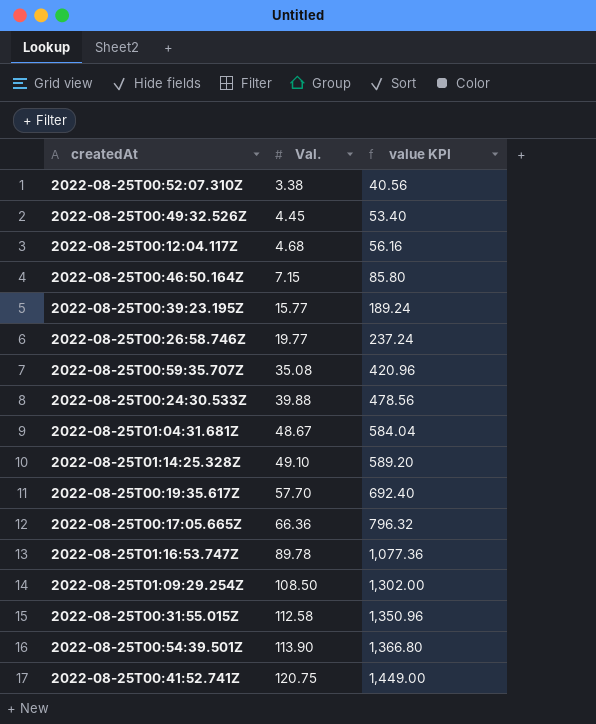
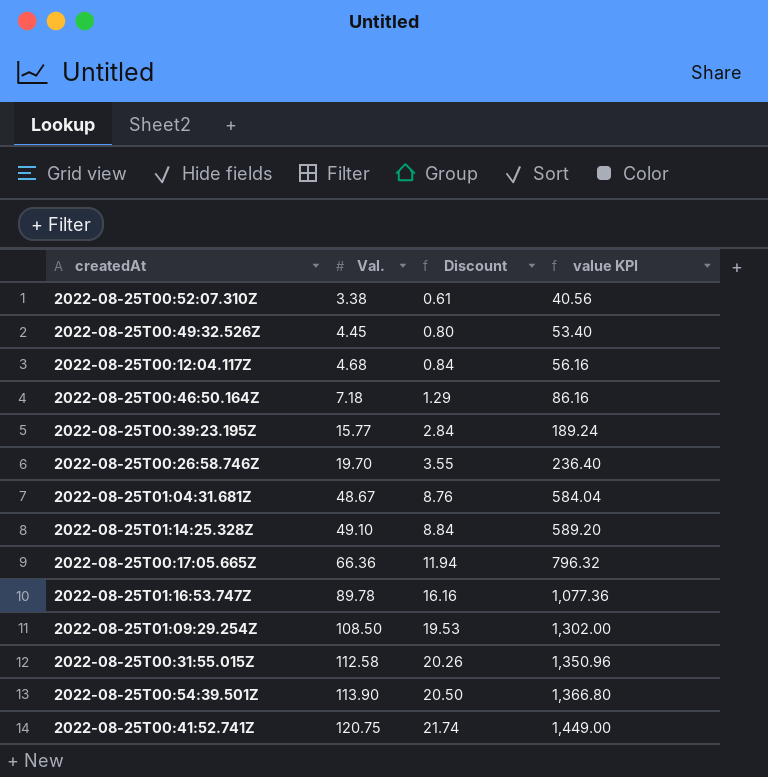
column Discount | formula: none -> [Val.] * 0.18
row 2022-08-25T00:59:35.707Z: 35.08 | 420.96 -> none
row 2022-08-25T00:24:30.533Z: 39.88 | 478.56 -> none
row 2022-08-25T00:19:35.617Z: 57.70 | 692.40 -> none
2022-08-25T00:46:50.164Z | Val.: 7.15 -> 7.18
2022-08-25T00:46:50.164Z | value KPI: 85.80 -> 86.16
2022-08-25T00:26:58.746Z | Val.: 19.77 -> 19.70
2022-08-25T00:26:58.746Z | value KPI: 237.24 -> 236.40

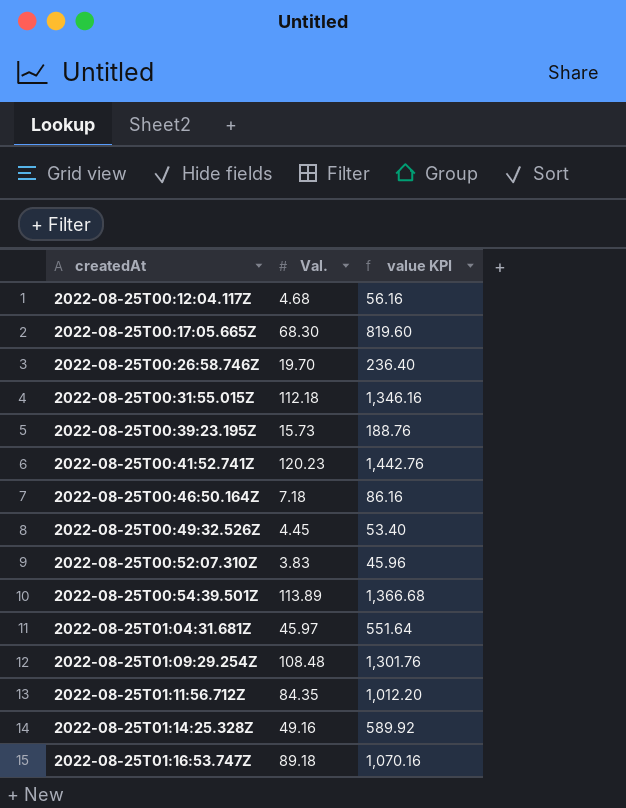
row order: Val. ascending -> createdAt ascending
column Discount | formula: [Val.] * 0.18 -> none
2022-08-25T00:17:05.665Z | Val.: 66.36 -> 68.30
2022-08-25T00:17:05.665Z | value KPI: 796.32 -> 819.60
2022-08-25T00:31:55.015Z | Val.: 112.58 -> 112.18
2022-08-25T00:31:55.015Z | value KPI: 1,350.96 -> 1,346.16
2022-08-25T00:39:23.195Z | Val.: 15.77 -> 15.73
2022-08-25T00:39:23.195Z | value KPI: 189.24 -> 188.76
2022-08-25T00:41:52.741Z | Val.: 120.75 -> 120.23
2022-08-25T00:41:52.741Z | value KPI: 1,449.00 -> 1,442.76
2022-08-25T00:52:07.310Z | Val.: 3.38 -> 3.83
2022-08-25T00:52:07.310Z | value KPI: 40.56 -> 45.96
2022-08-25T00:54:39.501Z | Val.: 113.90 -> 113.89
2022-08-25T00:54:39.501Z | value KPI: 1,366.80 -> 1,366.68
2022-08-25T01:04:31.681Z | Val.: 48.67 -> 45.97
2022-08-25T01:04:31.681Z | value KPI: 584.04 -> 551.64
2022-08-25T01:09:29.254Z | Val.: 108.50 -> 108.48
2022-08-25T01:09:29.254Z | value KPI: 1,302.00 -> 1,301.76
row 2022-08-25T01:11:56.712Z: none -> 84.35 | 1,012.20
2022-08-25T01:14:25.328Z | Val.: 49.10 -> 49.16
2022-08-25T01:14:25.328Z | value KPI: 589.20 -> 589.92
2022-08-25T01:16:53.747Z | Val.: 89.78 -> 89.18
2022-08-25T01:16:53.747Z | value KPI: 1,077.36 -> 1,070.16

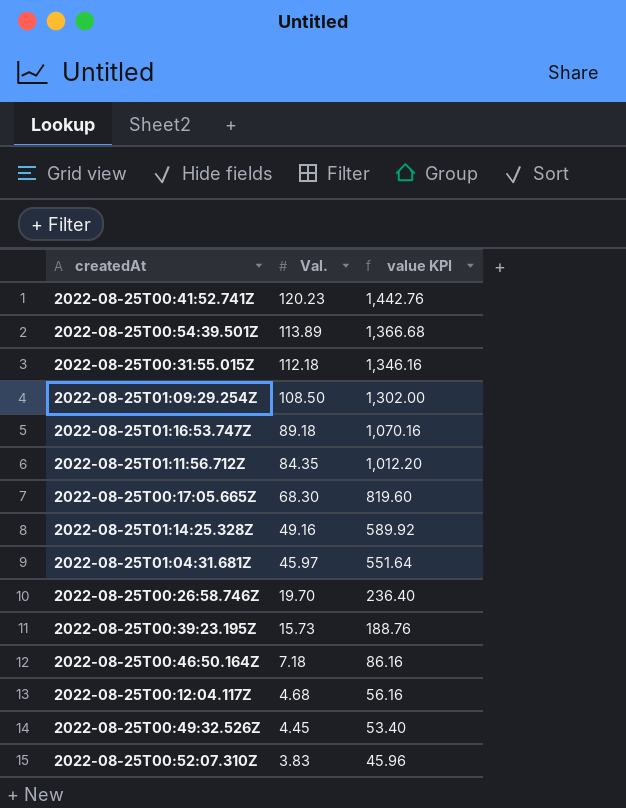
row order: createdAt ascending -> Val. descending
2022-08-25T01:09:29.254Z | Val.: 108.48 -> 108.50
2022-08-25T01:09:29.254Z | value KPI: 1,301.76 -> 1,302.00

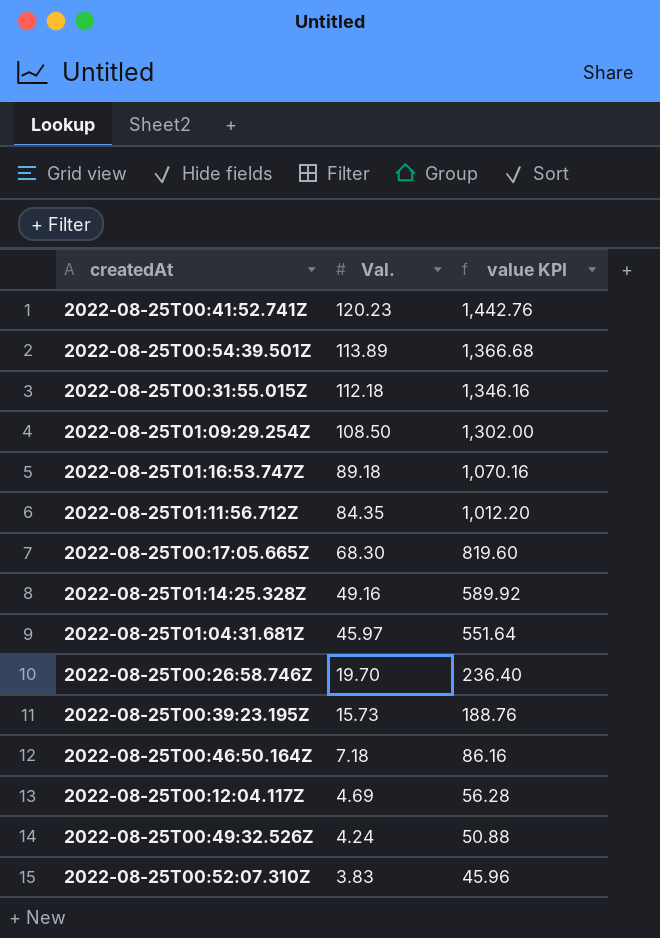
2022-08-25T00:12:04.117Z | Val.: 4.68 -> 4.69
2022-08-25T00:12:04.117Z | value KPI: 56.16 -> 56.28
2022-08-25T00:49:32.526Z | Val.: 4.45 -> 4.24
2022-08-25T00:49:32.526Z | value KPI: 53.40 -> 50.88

